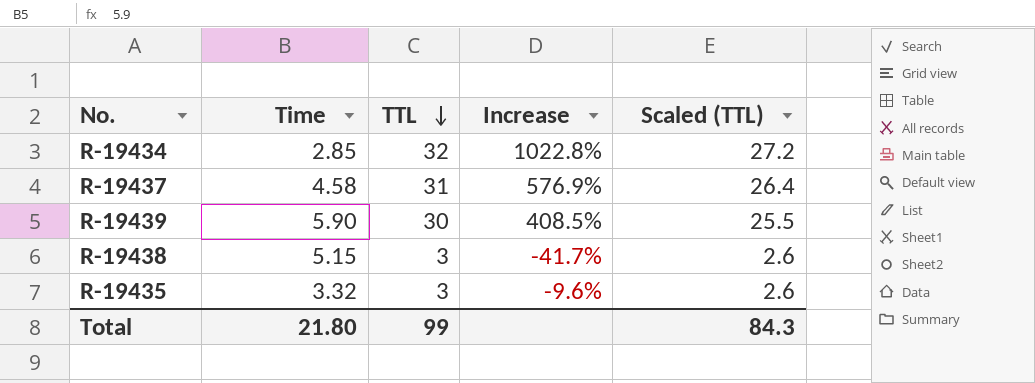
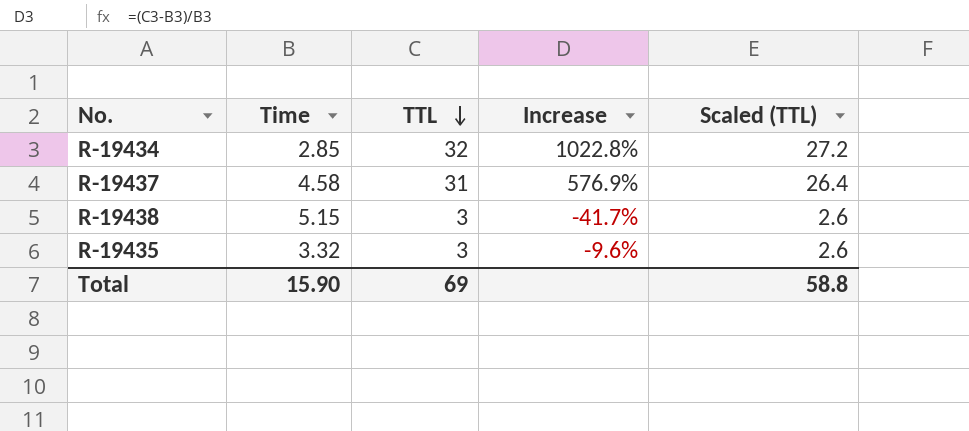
row R-19439: 5.90 | 30 | 408.5% | 25.5 -> none
Total | Time: 21.80 -> 15.90
Total | TTL: 99 -> 69
Total | Scaled (TTL): 84.3 -> 58.8

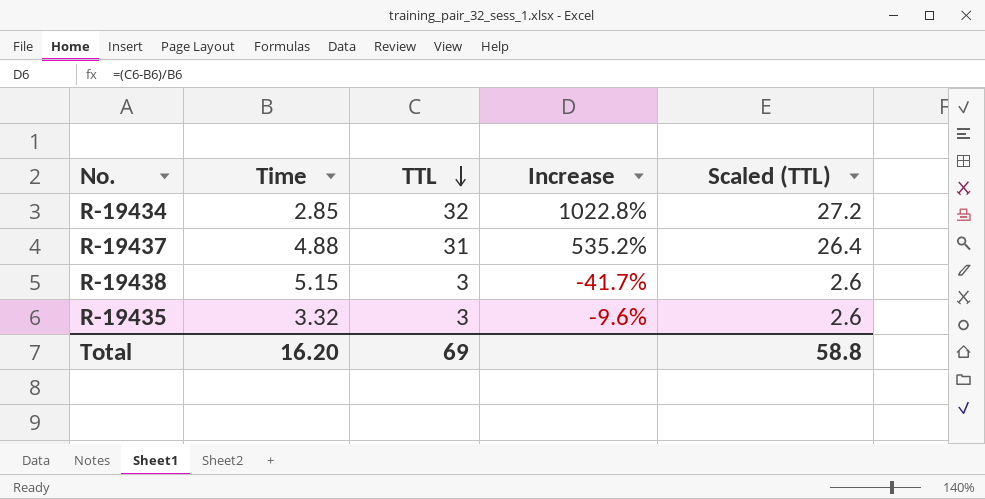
R-19437 | Time: 4.58 -> 4.88
R-19437 | Increase: 576.9% -> 535.2%
Total | Time: 15.90 -> 16.20

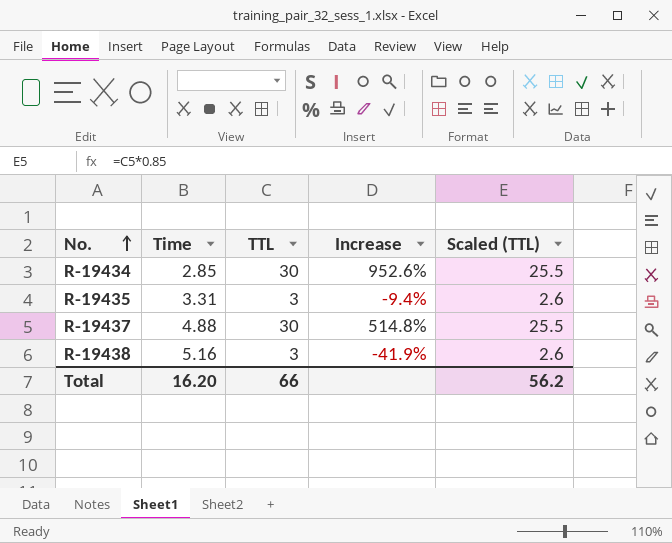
row order: TTL descending -> No. ascending
R-19434 | TTL: 32 -> 30
R-19434 | Increase: 1022.8% -> 952.6%
R-19434 | Scaled (TTL): 27.2 -> 25.5
R-19435 | Time: 3.32 -> 3.31
R-19435 | Increase: -9.6% -> -9.4%
R-19437 | TTL: 31 -> 30
R-19437 | Increase: 535.2% -> 514.8%
R-19437 | Scaled (TTL): 26.4 -> 25.5
R-19438 | Time: 5.15 -> 5.16
R-19438 | Increase: -41.7% -> -41.9%
Total | TTL: 69 -> 66
Total | Scaled (TTL): 58.8 -> 56.2

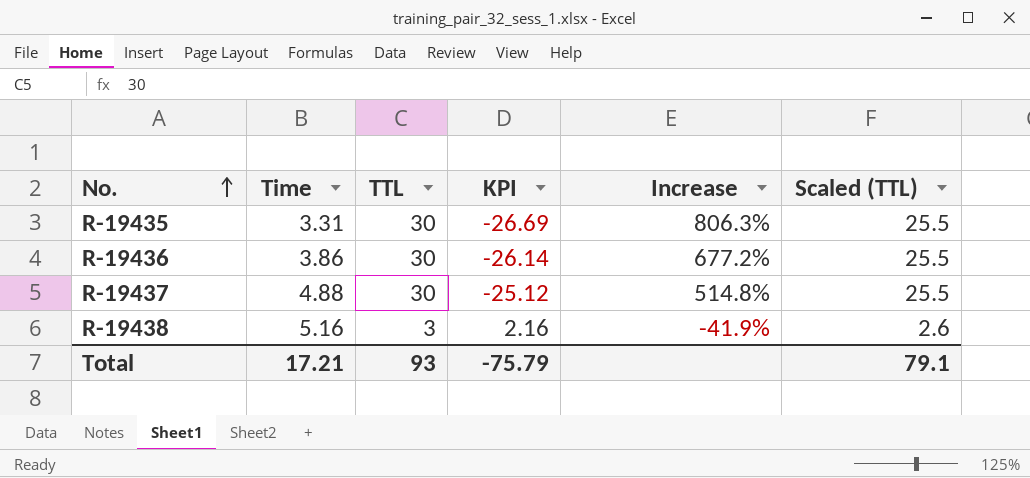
column KPI | formula: none -> [Time] - [TTL]
row R-19434: 2.85 | 30 | 952.6% | 25.5 -> none
R-19435 | TTL: 3 -> 30
R-19435 | Increase: -9.4% -> 806.3%
R-19435 | Scaled (TTL): 2.6 -> 25.5
row R-19436: none -> 3.86 | 30 | -26.14 | 677.2% | 25.5
Total | Time: 16.20 -> 17.21
Total | TTL: 66 -> 93
Total | Scaled (TTL): 56.2 -> 79.1

